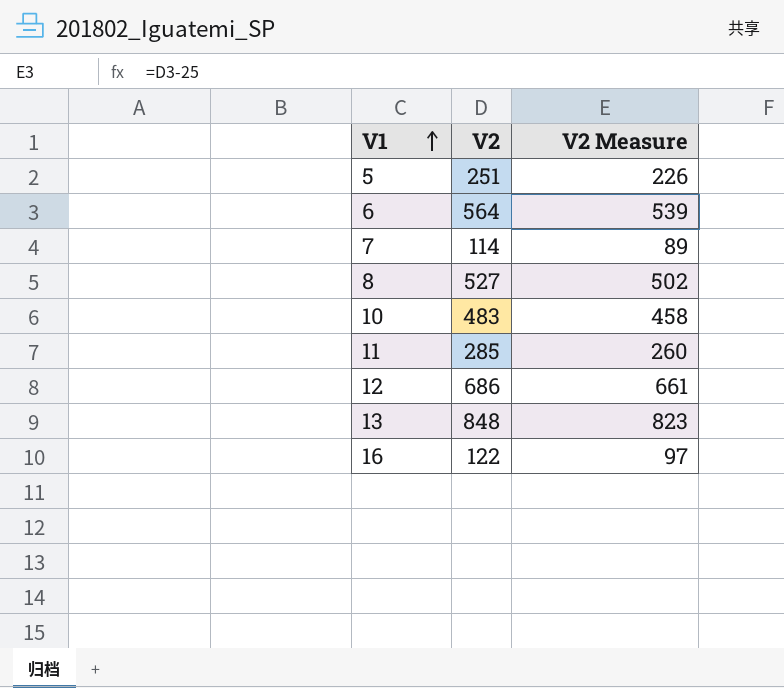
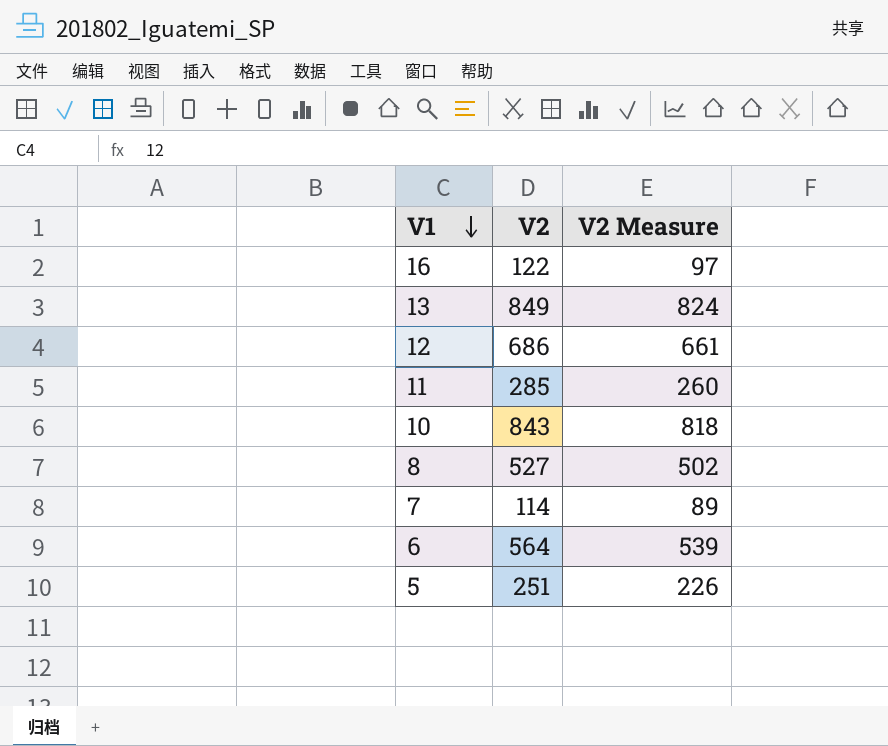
row order: V1 ascending -> V1 descending
13 | V2: 848 -> 849
13 | V2 Measure: 823 -> 824
10 | V2: 483 -> 843
10 | V2 Measure: 458 -> 818

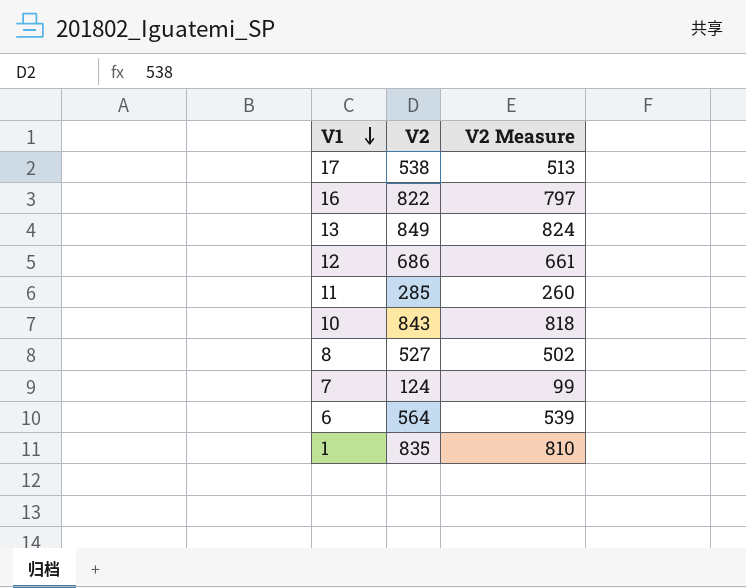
row 5: 251 | 226 -> none
row 17: none -> 538 | 513
16 | V2: 122 -> 822
16 | V2 Measure: 97 -> 797
7 | V2: 114 -> 124
7 | V2 Measure: 89 -> 99
row 1: none -> 835 | 810

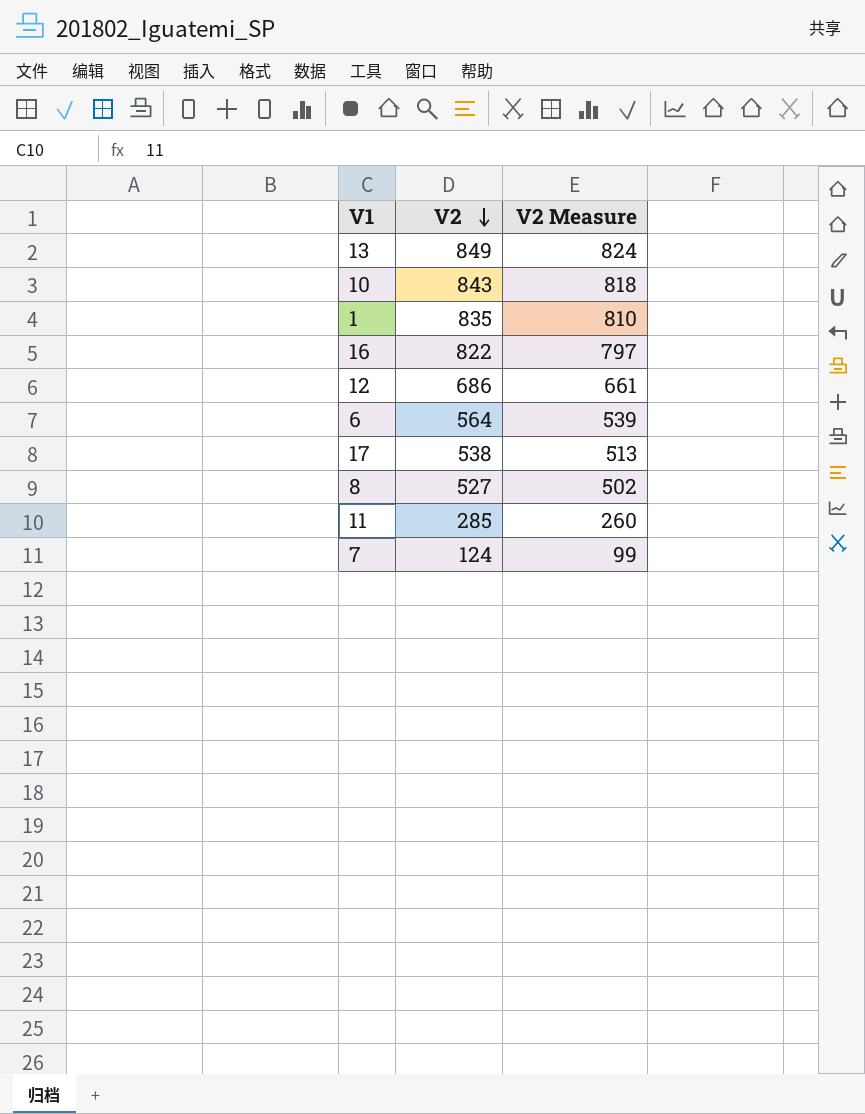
row order: V1 descending -> V2 descending

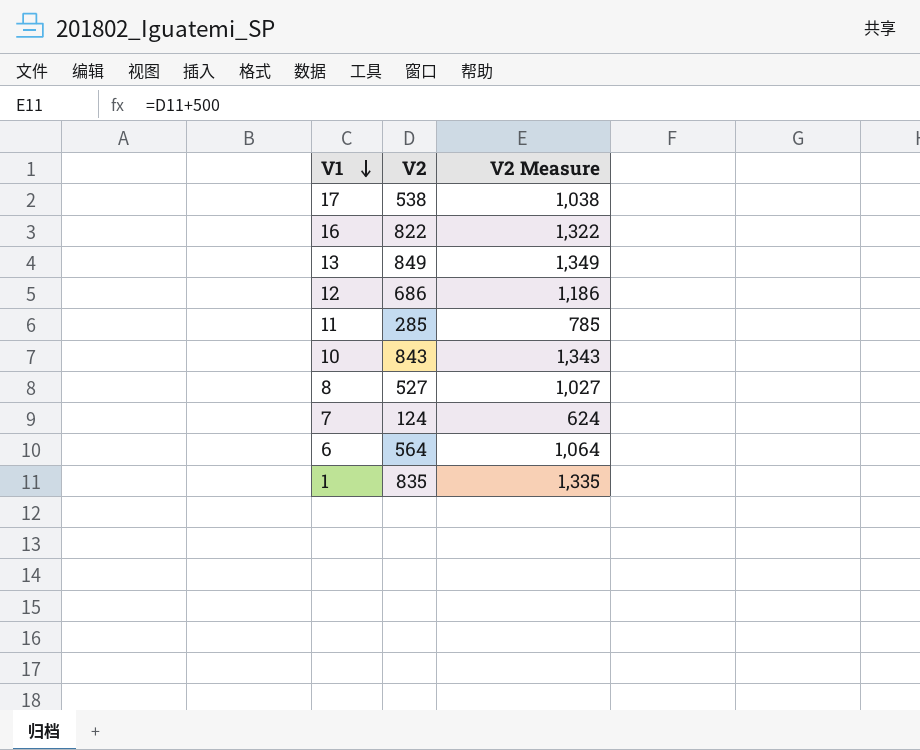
row order: V2 descending -> V1 descending
column V2 Measure | formula: [V2] - 25 -> [V2] + 500

